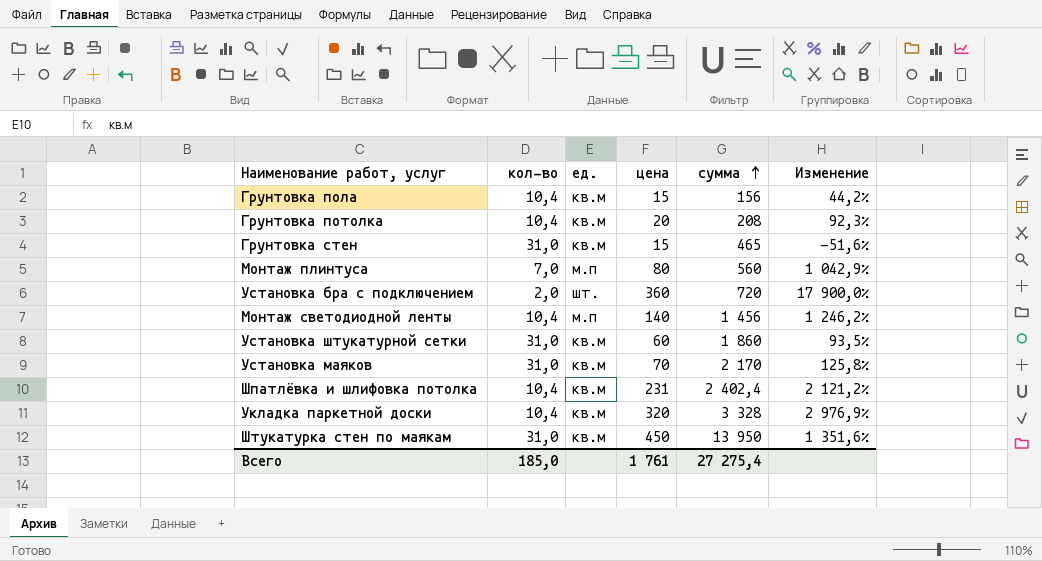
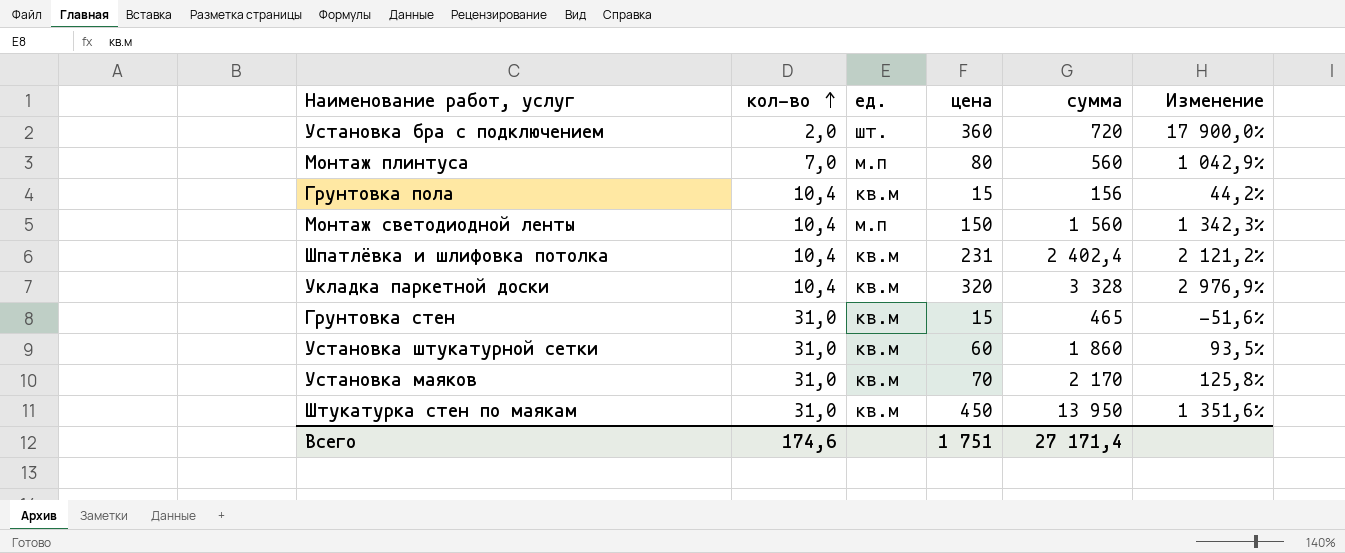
row order: сумма ascending -> кол-во ascending
row Грунтовка потолка: 10,4 | кв.м | 20 | 208 | 92,3% -> none
Монтаж светодиодной ленты | цена: 140 -> 150
Монтаж светодиодной ленты | сумма: 1 456 -> 1 560
Монтаж светодиодной ленты | Изменение: 1 246,2% -> 1 342,3%
Всего | кол-во: 185,0 -> 174,6
Всего | цена: 1 761 -> 1 751
Всего | сумма: 27 275,4 -> 27 171,4

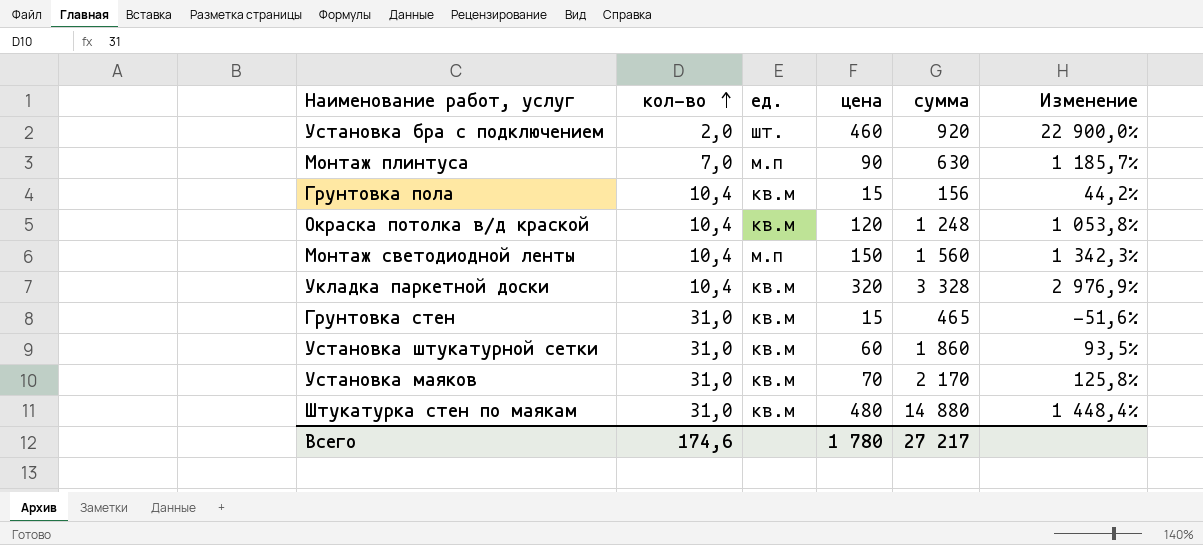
row Шпатлёвка и шлифовка потолка: 10,4 | кв.м | 231 | 2 402,4 | 2 121,2% -> none
Установка бра с подключением | цена: 360 -> 460
Установка бра с подключением | сумма: 720 -> 920
Установка бра с подключением | Изменение: 17 900,0% -> 22 900,0%
Монтаж плинтуса | цена: 80 -> 90
Монтаж плинтуса | сумма: 560 -> 630
Монтаж плинтуса | Изменение: 1 042,9% -> 1 185,7%
row Окраска потолка в/д краской: none -> 10,4 | кв.м | 120 | 1 248 | 1 053,8%
Штукатурка стен по маякам | цена: 450 -> 480
Штукатурка стен по маякам | сумма: 13 950 -> 14 880
Штукатурка стен по маякам | Изменение: 1 351,6% -> 1 448,4%
Всего | цена: 1 751 -> 1 780
Всего | сумма: 27 171,4 -> 27 217

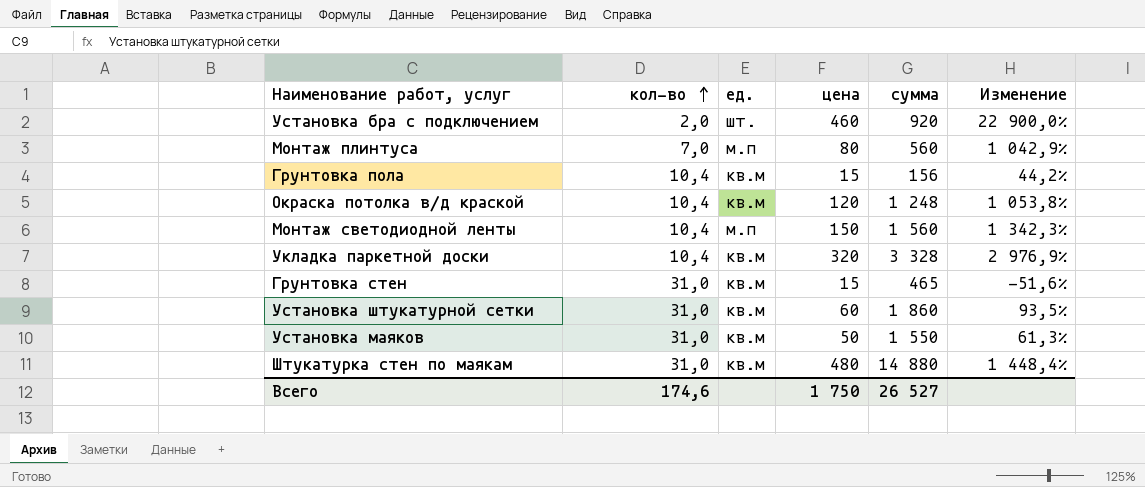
Монтаж плинтуса | цена: 90 -> 80
Монтаж плинтуса | сумма: 630 -> 560
Монтаж плинтуса | Изменение: 1 185,7% -> 1 042,9%
Установка маяков | цена: 70 -> 50
Установка маяков | сумма: 2 170 -> 1 550
Установка маяков | Изменение: 125,8% -> 61,3%
Всего | цена: 1 780 -> 1 750
Всего | сумма: 27 217 -> 26 527

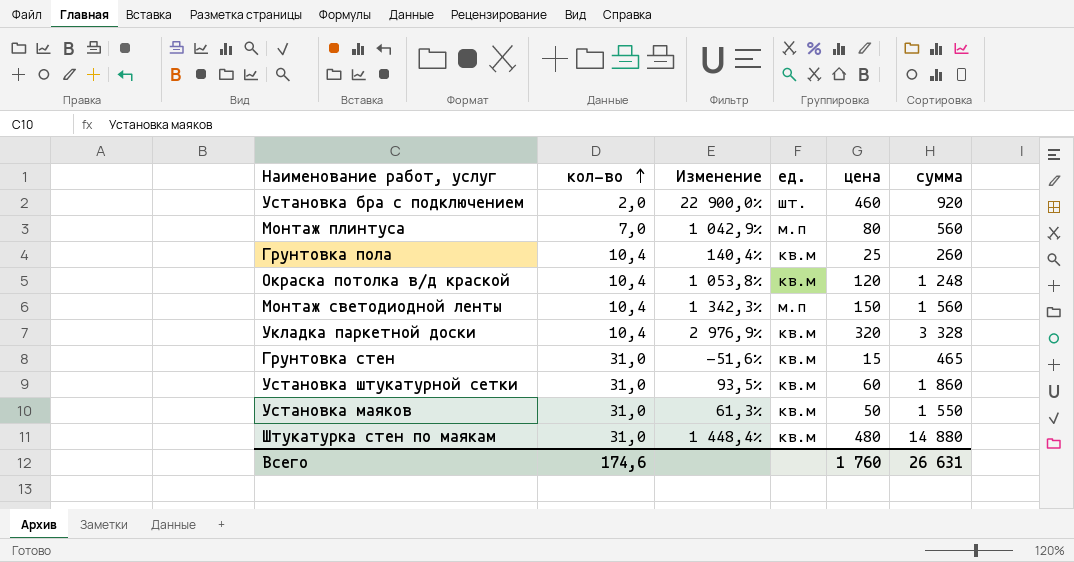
column Изменение | position: 6 -> 3
Грунтовка пола | Изменение: 44,2% -> 140,4%
Грунтовка пола | цена: 15 -> 25
Грунтовка пола | сумма: 156 -> 260
Всего | цена: 1 750 -> 1 760
Всего | сумма: 26 527 -> 26 631

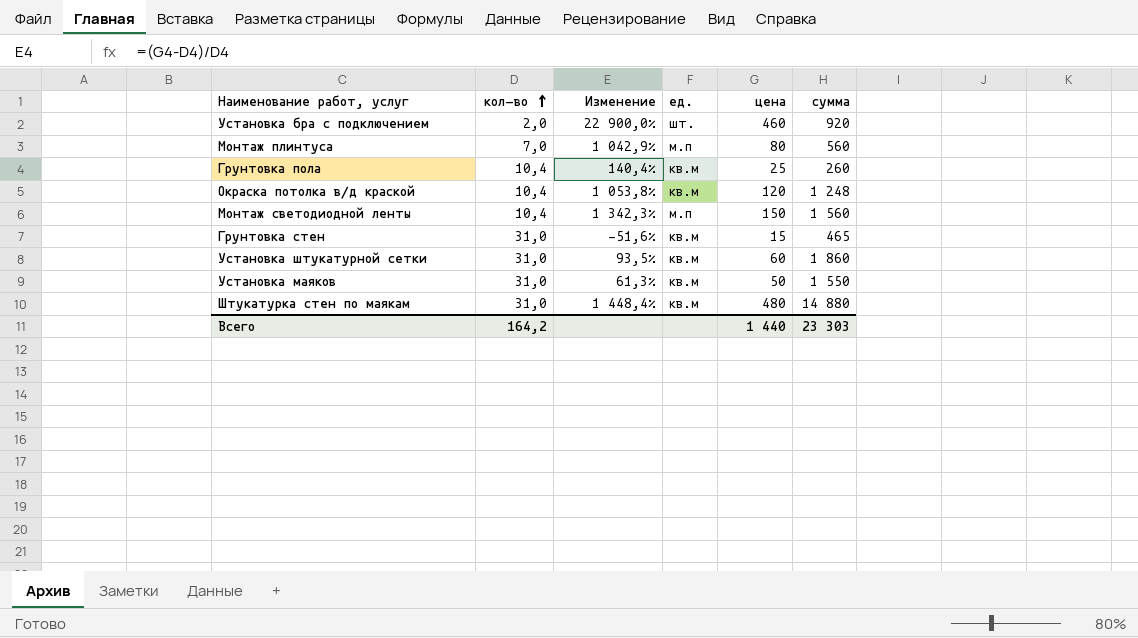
row Укладка паркетной доски: 10,4 | 2 976,9% | кв.м | 320 | 3 328 -> none
Всего | кол-во: 174,6 -> 164,2
Всего | цена: 1 760 -> 1 440
Всего | сумма: 26 631 -> 23 303

